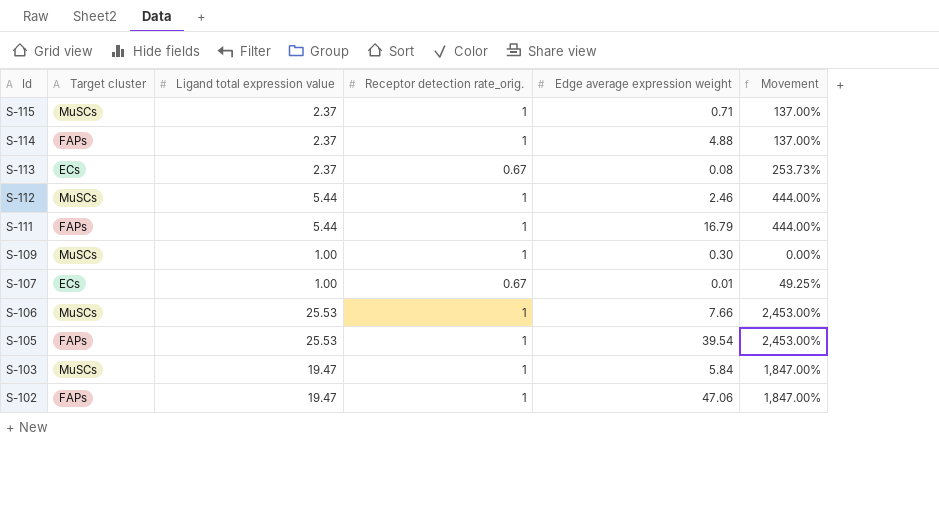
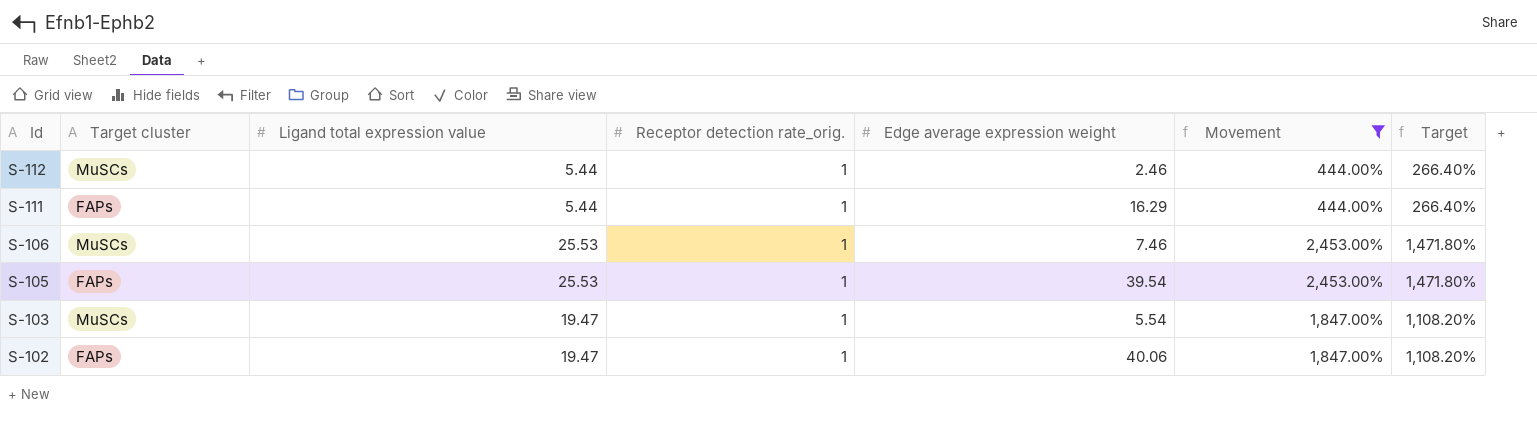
filter: none -> Movement >= 444.00%
column Target | formula: none -> [Movement] * 0.6
S-111 | Edge average expression weight: 16.79 -> 16.29
S-106 | Edge average expression weight: 7.66 -> 7.46
S-103 | Edge average expression weight: 5.84 -> 5.54
S-102 | Edge average expression weight: 47.06 -> 40.06

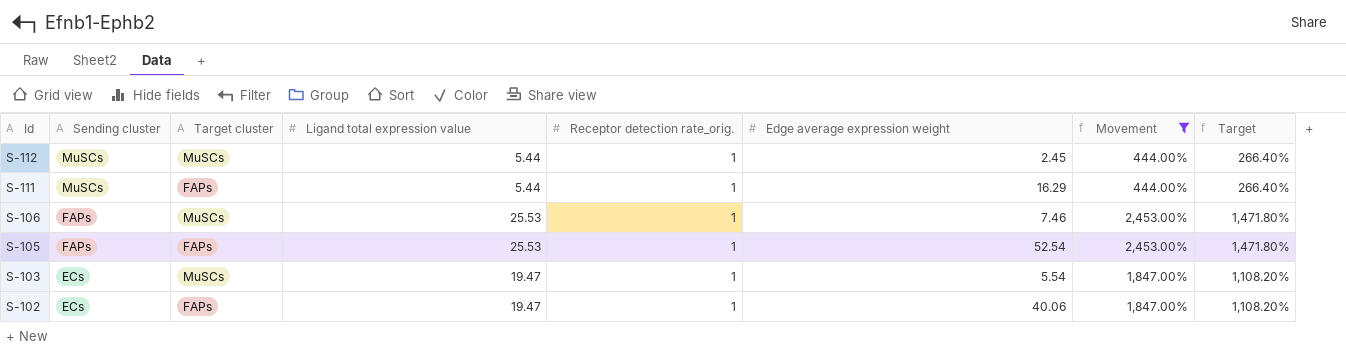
column Sending cluster | position: none -> 2
S-112 | Edge average expression weight: 2.46 -> 2.45
S-105 | Edge average expression weight: 39.54 -> 52.54

